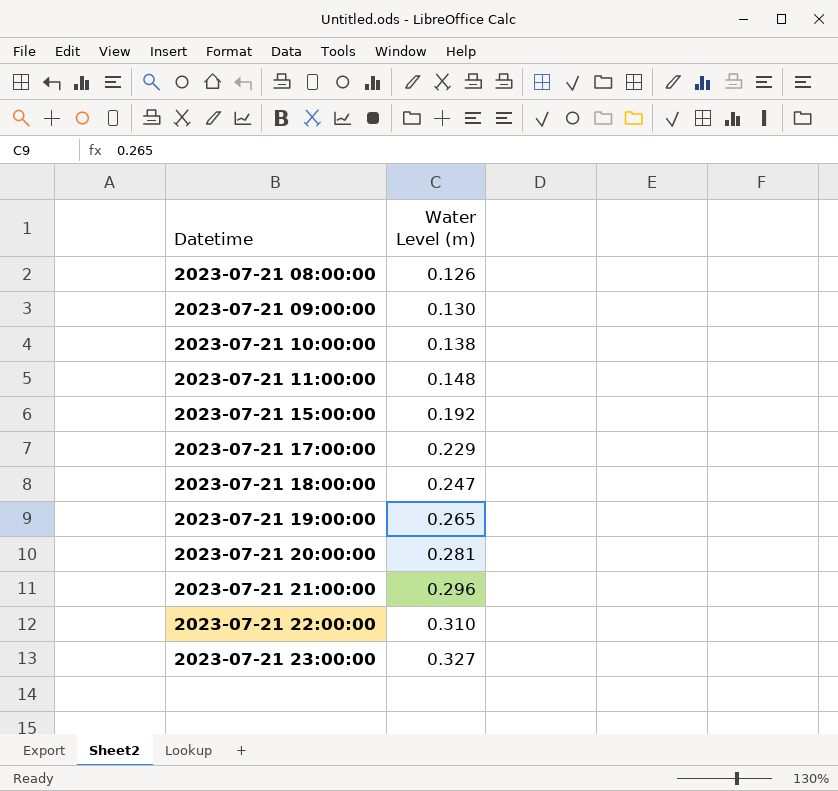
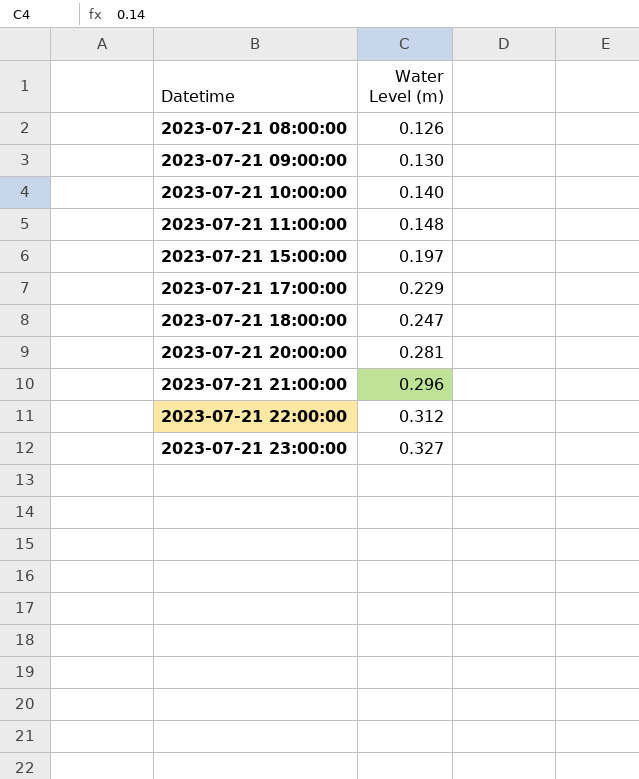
row 2023-07-21 19:00:00: 0.265 -> none
2023-07-21 10:00:00 | Water Level (m): 0.138 -> 0.140
2023-07-21 15:00:00 | Water Level (m): 0.192 -> 0.197
2023-07-21 22:00:00 | Water Level (m): 0.310 -> 0.312

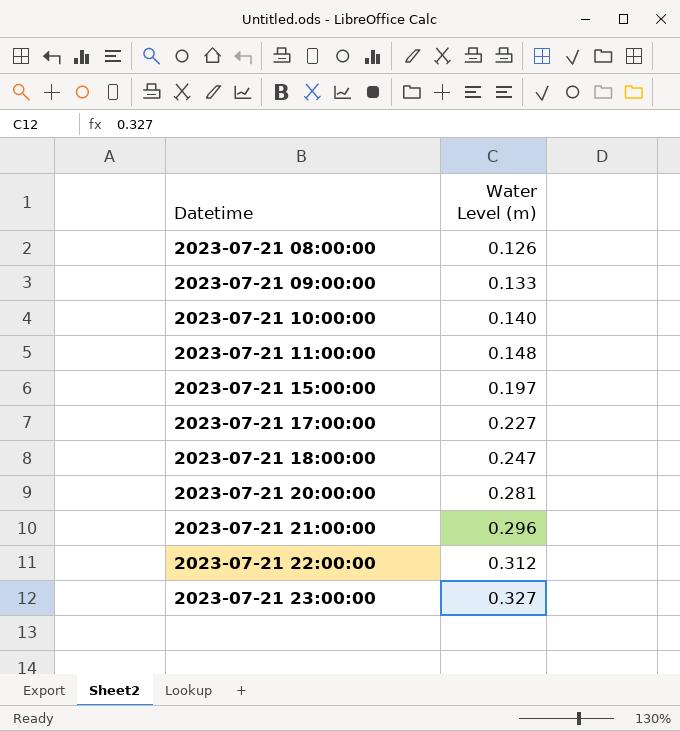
2023-07-21 09:00:00 | Water Level (m): 0.130 -> 0.133
2023-07-21 17:00:00 | Water Level (m): 0.229 -> 0.227

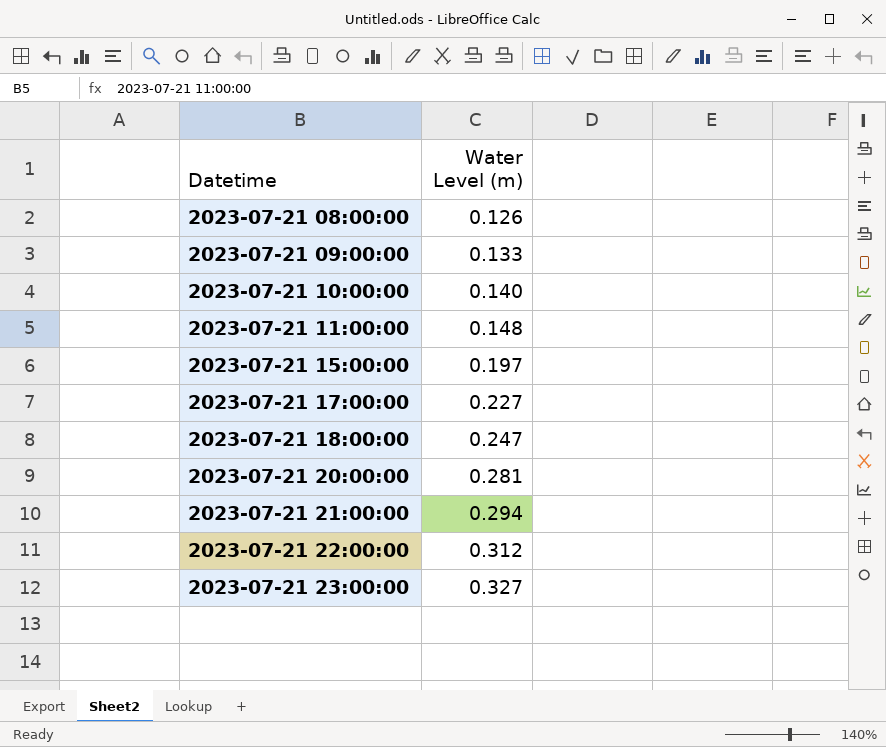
2023-07-21 21:00:00 | Water Level (m): 0.296 -> 0.294

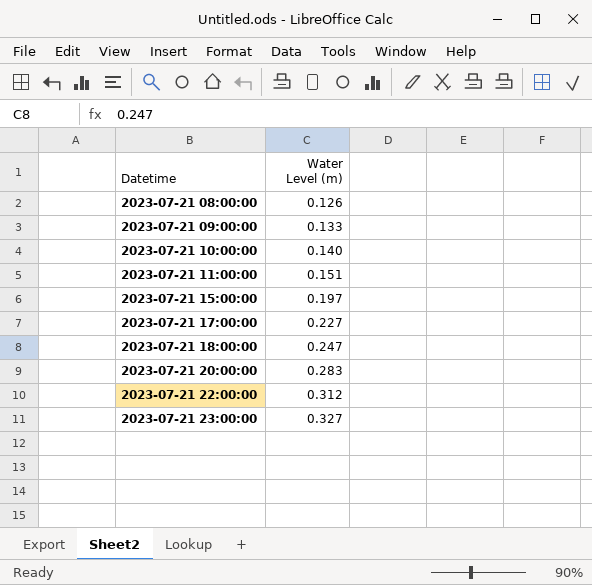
row 2023-07-21 21:00:00: 0.294 -> none
2023-07-21 11:00:00 | Water Level (m): 0.148 -> 0.151
2023-07-21 20:00:00 | Water Level (m): 0.281 -> 0.283

